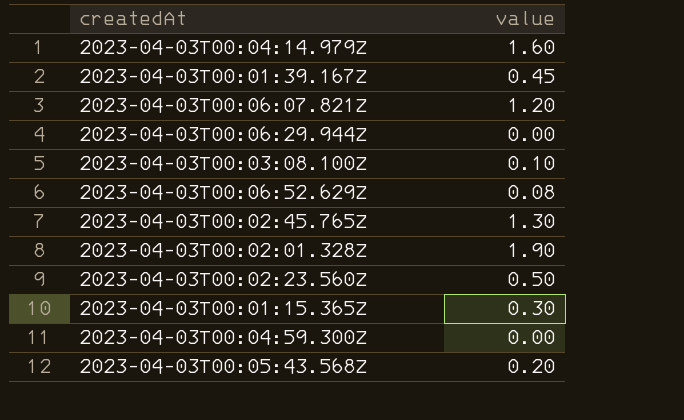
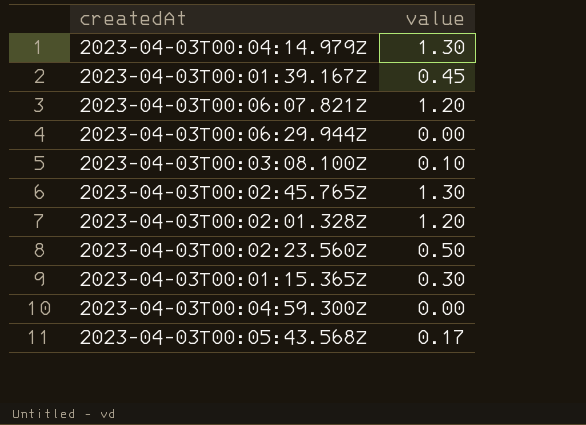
row 2023-04-03T00:06:52.629Z: 0.08 -> none
2023-04-03T00:04:14.979Z | value: 1.60 -> 1.30
2023-04-03T00:02:01.328Z | value: 1.90 -> 1.20
2023-04-03T00:05:43.568Z | value: 0.20 -> 0.17

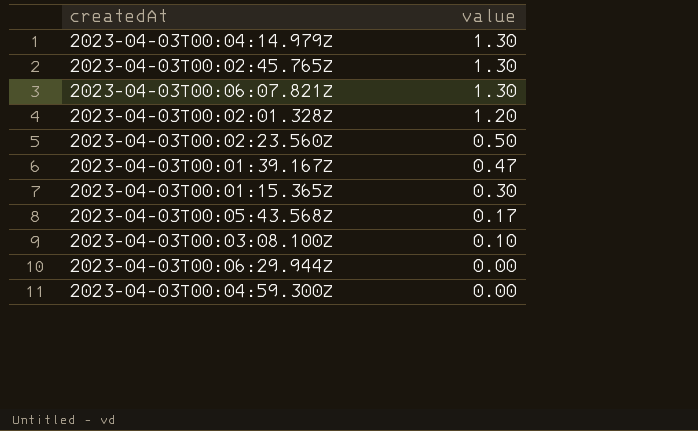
row order: none -> value descending
2023-04-03T00:06:07.821Z | value: 1.20 -> 1.30
2023-04-03T00:01:39.167Z | value: 0.45 -> 0.47

